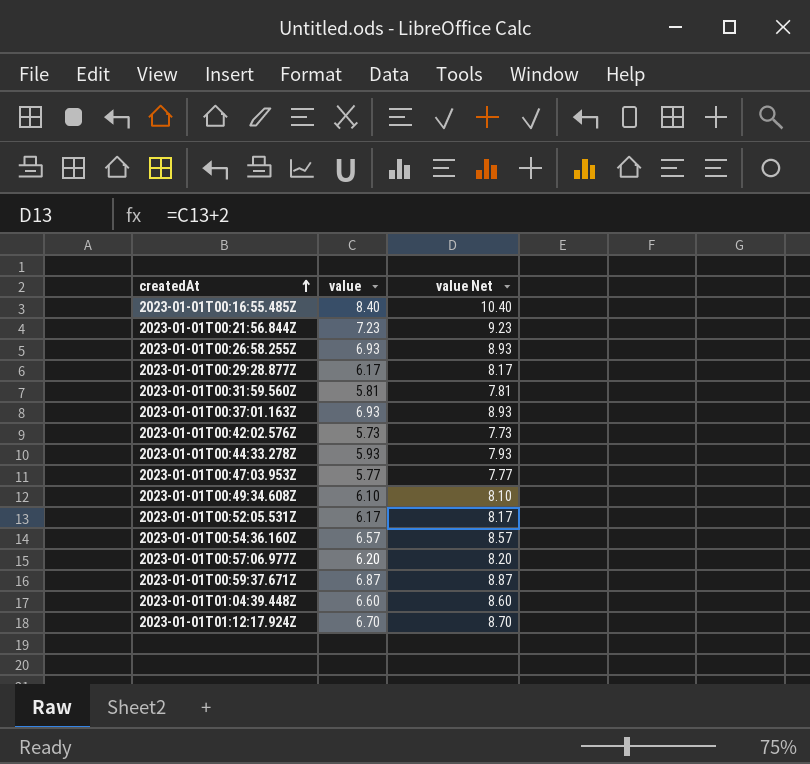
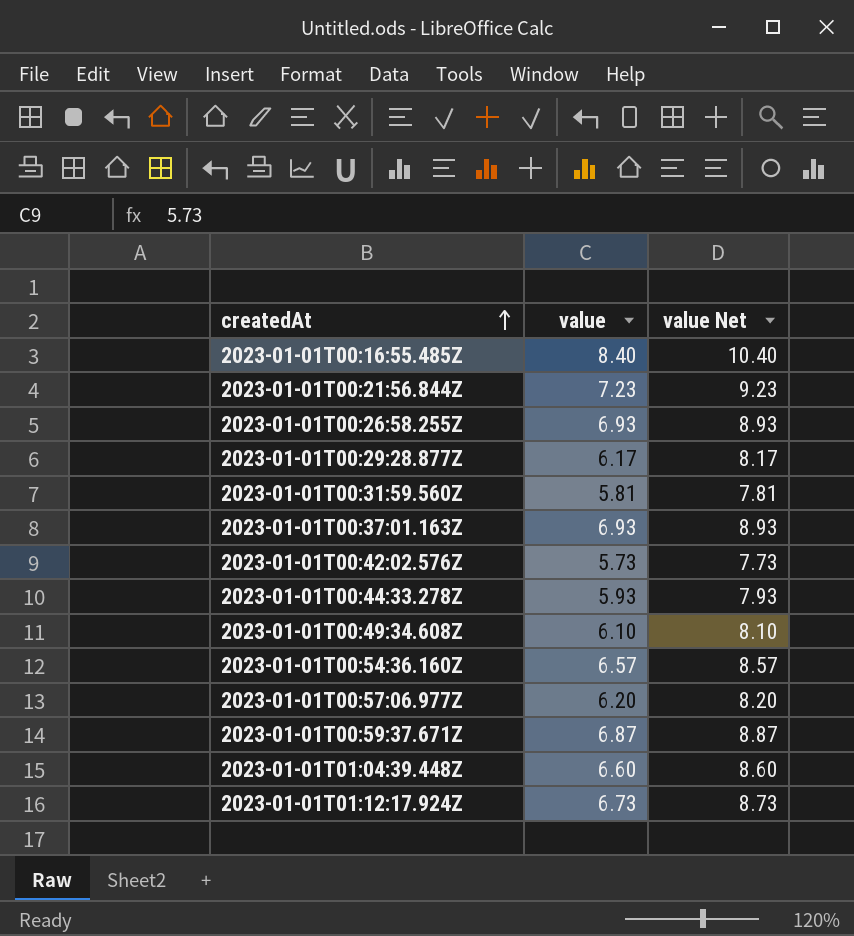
row 2023-01-01T00:47:03.953Z: 5.77 | 7.77 -> none
row 2023-01-01T00:52:05.531Z: 6.17 | 8.17 -> none
2023-01-01T01:12:17.924Z | value: 6.70 -> 6.73
2023-01-01T01:12:17.924Z | value Net: 8.70 -> 8.73

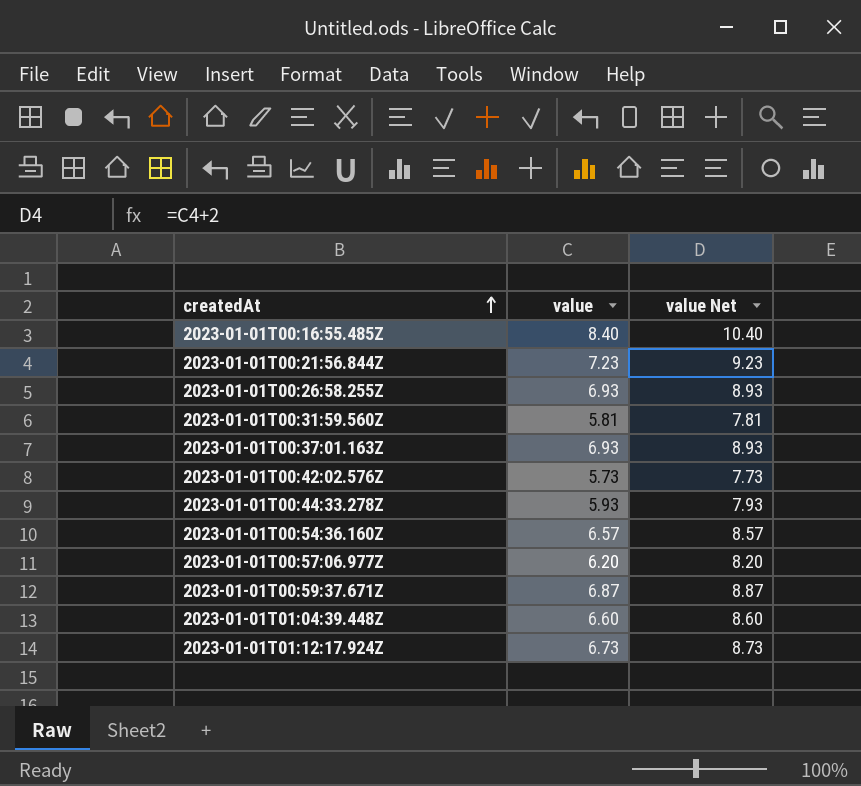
row 2023-01-01T00:29:28.877Z: 6.17 | 8.17 -> none
row 2023-01-01T00:49:34.608Z: 6.10 | 8.10 -> none

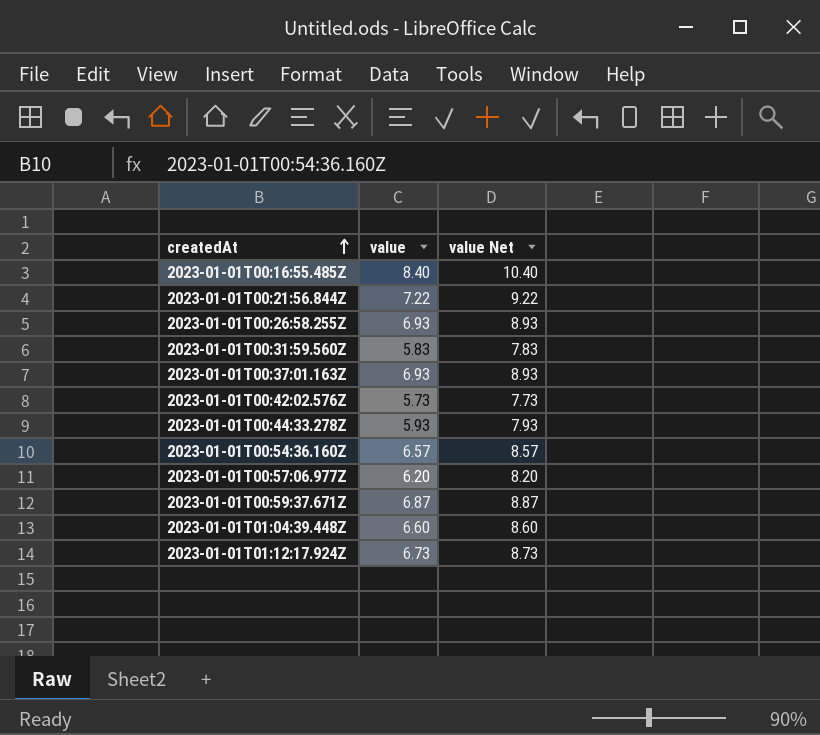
2023-01-01T00:21:56.844Z | value: 7.23 -> 7.22
2023-01-01T00:21:56.844Z | value Net: 9.23 -> 9.22
2023-01-01T00:31:59.560Z | value: 5.81 -> 5.83
2023-01-01T00:31:59.560Z | value Net: 7.81 -> 7.83

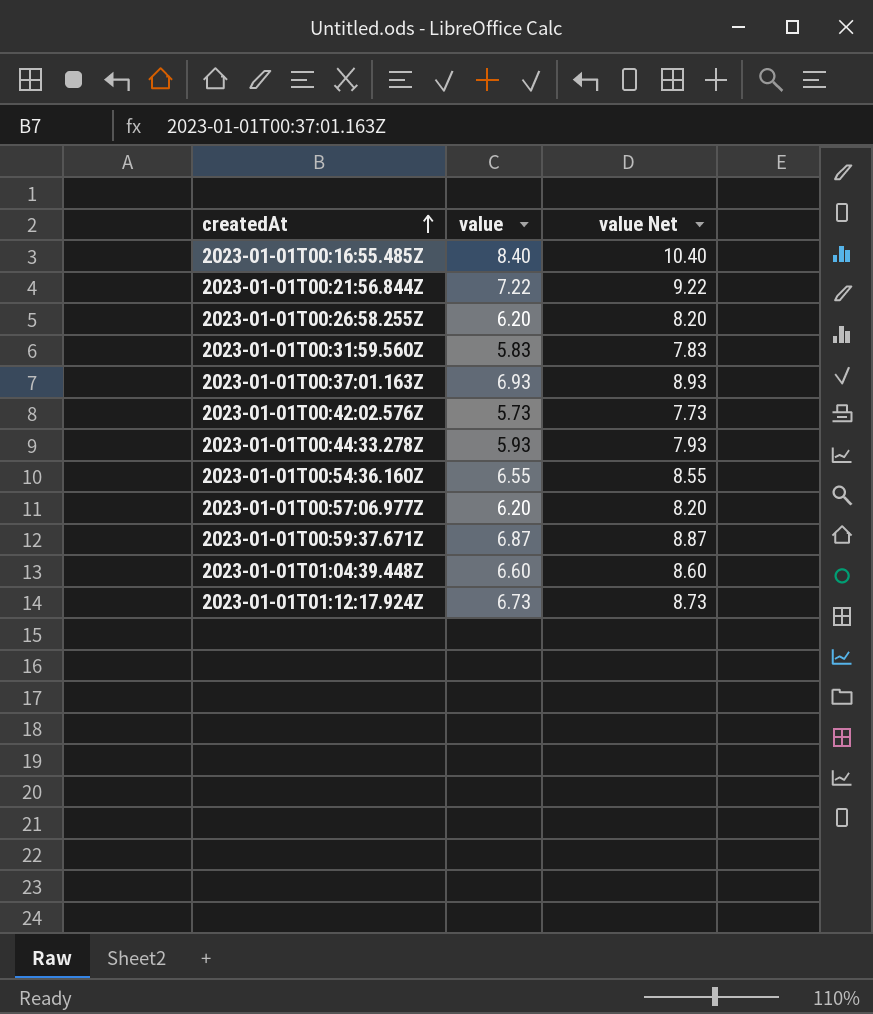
2023-01-01T00:26:58.255Z | value: 6.93 -> 6.20
2023-01-01T00:26:58.255Z | value Net: 8.93 -> 8.20
2023-01-01T00:54:36.160Z | value: 6.57 -> 6.55
2023-01-01T00:54:36.160Z | value Net: 8.57 -> 8.55

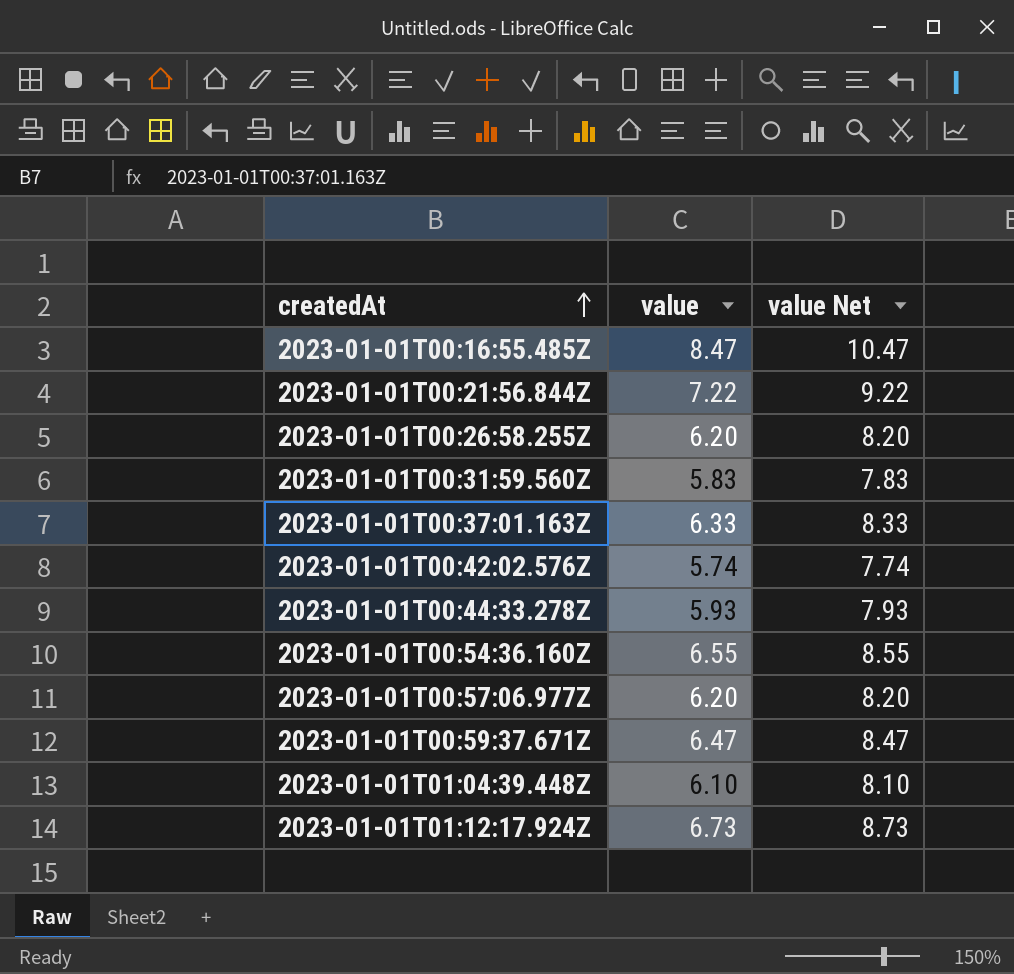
2023-01-01T00:16:55.485Z | value: 8.40 -> 8.47
2023-01-01T00:16:55.485Z | value Net: 10.40 -> 10.47
2023-01-01T00:37:01.163Z | value: 6.93 -> 6.33
2023-01-01T00:37:01.163Z | value Net: 8.93 -> 8.33
2023-01-01T00:42:02.576Z | value: 5.73 -> 5.74
2023-01-01T00:42:02.576Z | value Net: 7.73 -> 7.74
2023-01-01T00:59:37.671Z | value: 6.87 -> 6.47
2023-01-01T00:59:37.671Z | value Net: 8.87 -> 8.47
2023-01-01T01:04:39.448Z | value: 6.60 -> 6.10
2023-01-01T01:04:39.448Z | value Net: 8.60 -> 8.10

